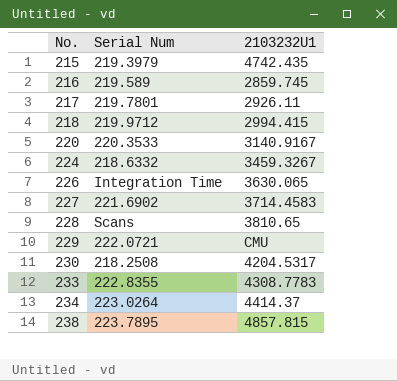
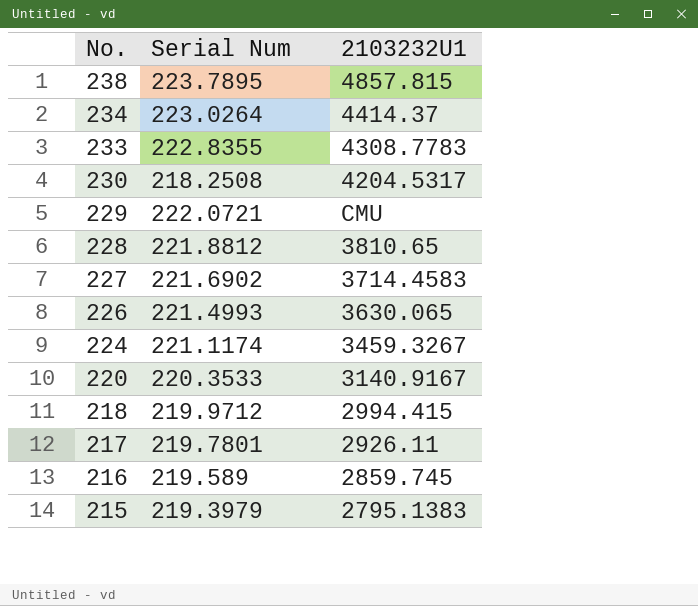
row order: No. ascending -> No. descending
228 | Serial Num: Scans -> 221.8812
226 | Serial Num: Integration Time -> 221.4993
224 | Serial Num: 218.6332 -> 221.1174
215 | 2103232U1: 4742.435 -> 2795.1383

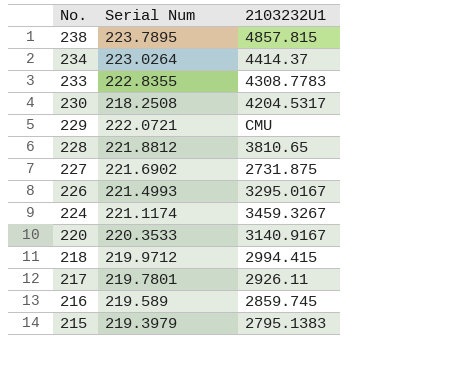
227 | 2103232U1: 3714.4583 -> 2731.875
226 | 2103232U1: 3630.065 -> 3295.0167

